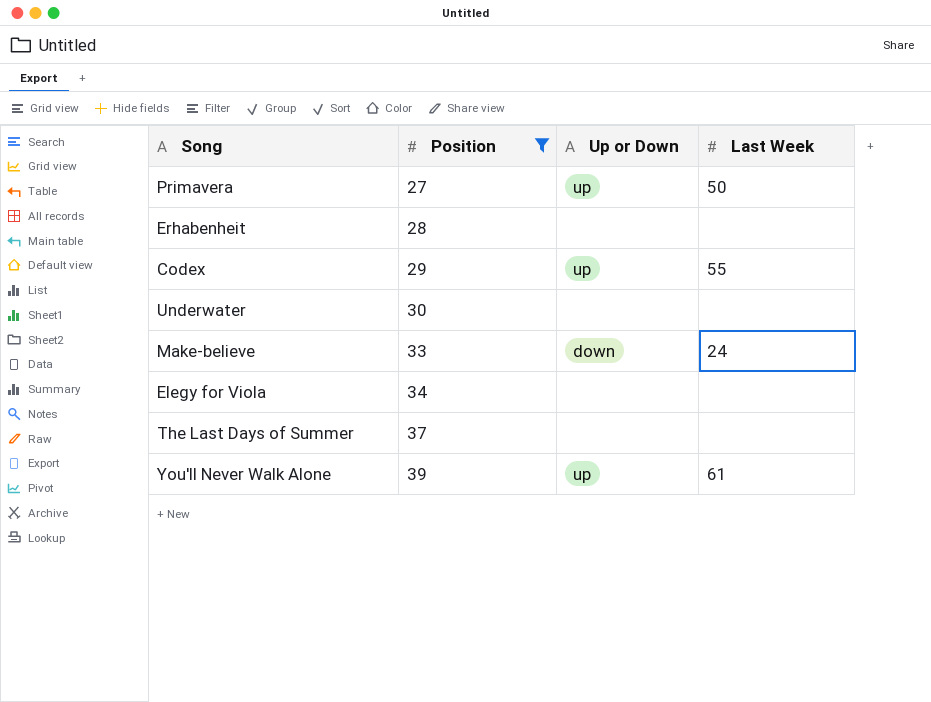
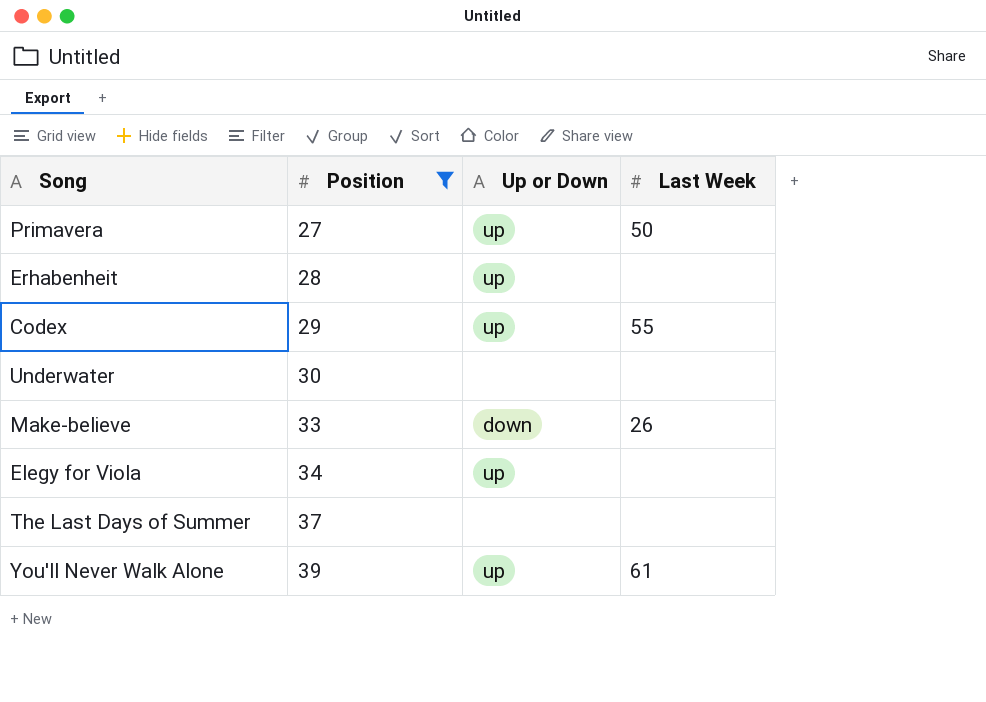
Erhabenheit | Up or Down: none -> up
Make-believe | Last Week: 24 -> 26
Elegy for Viola | Up or Down: none -> up

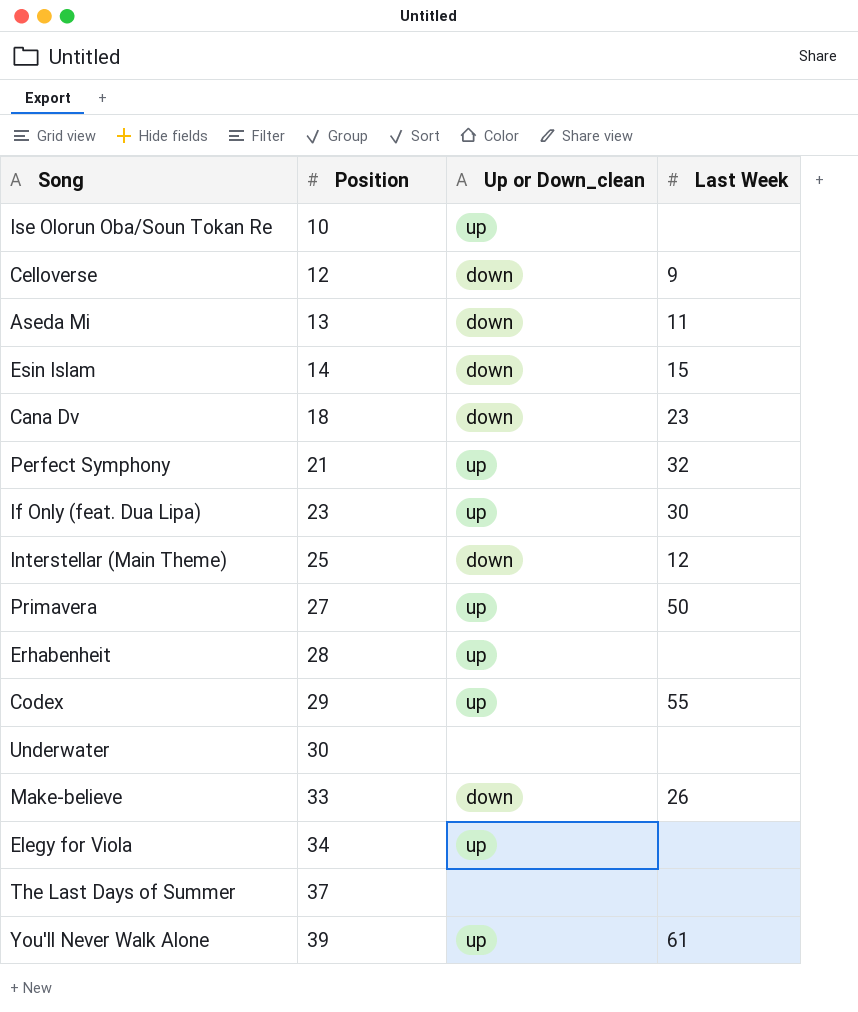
filter: Position >= 27 -> none
column name: Up or Down -> Up or Down_clean

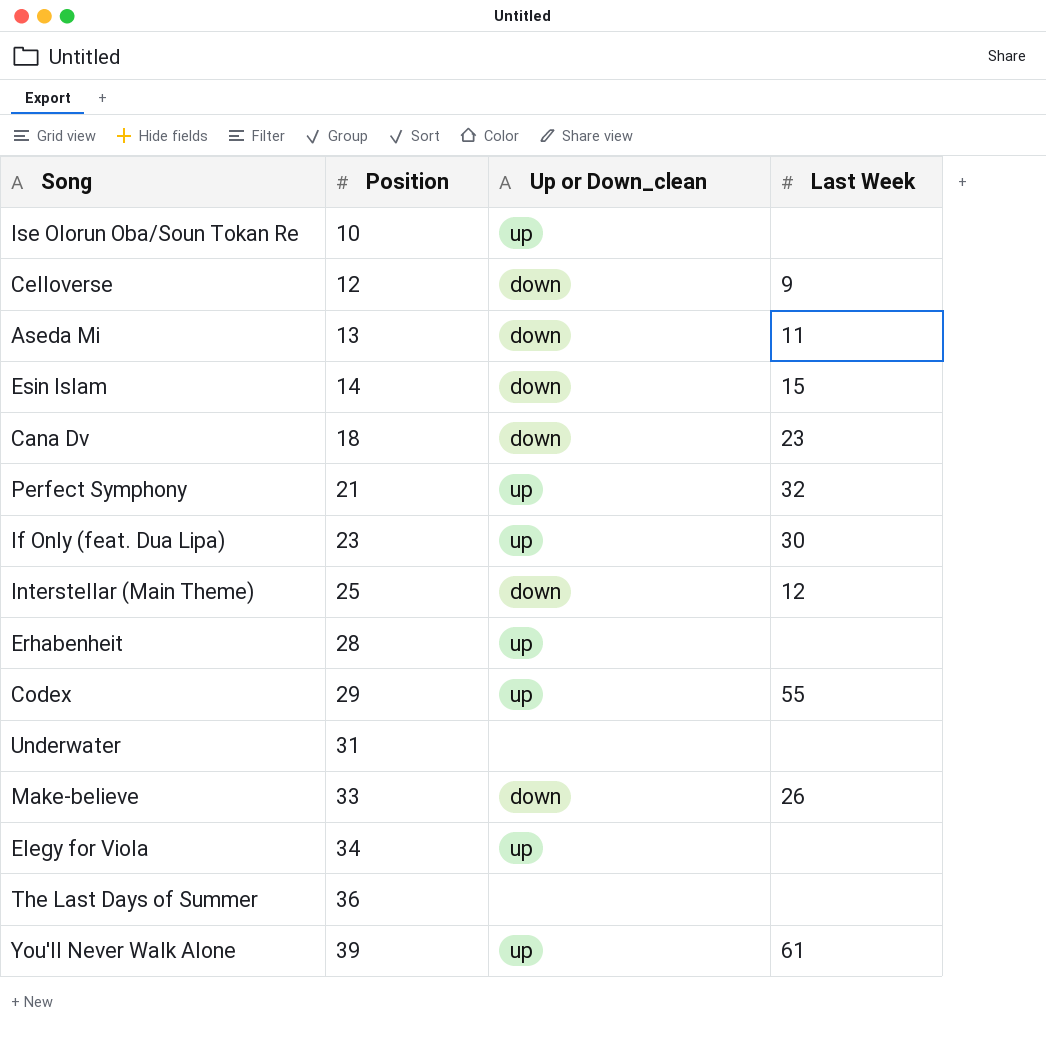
row Primavera: 27 | up | 50 -> none
Underwater | Position: 30 -> 31
The Last Days of Summer | Position: 37 -> 36

